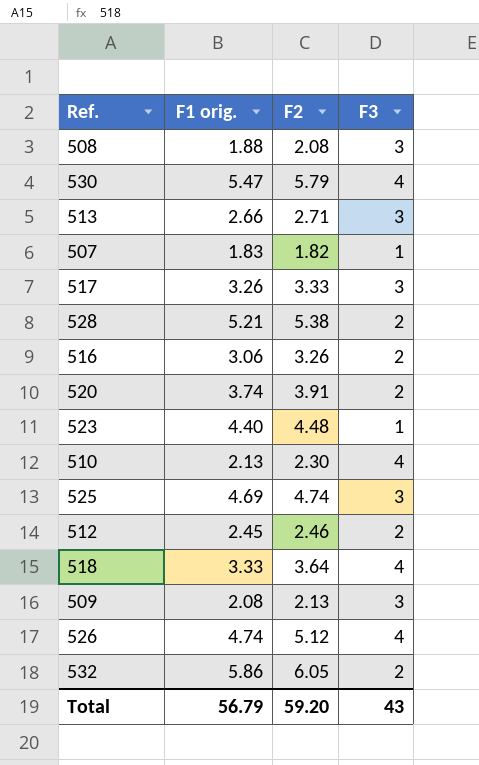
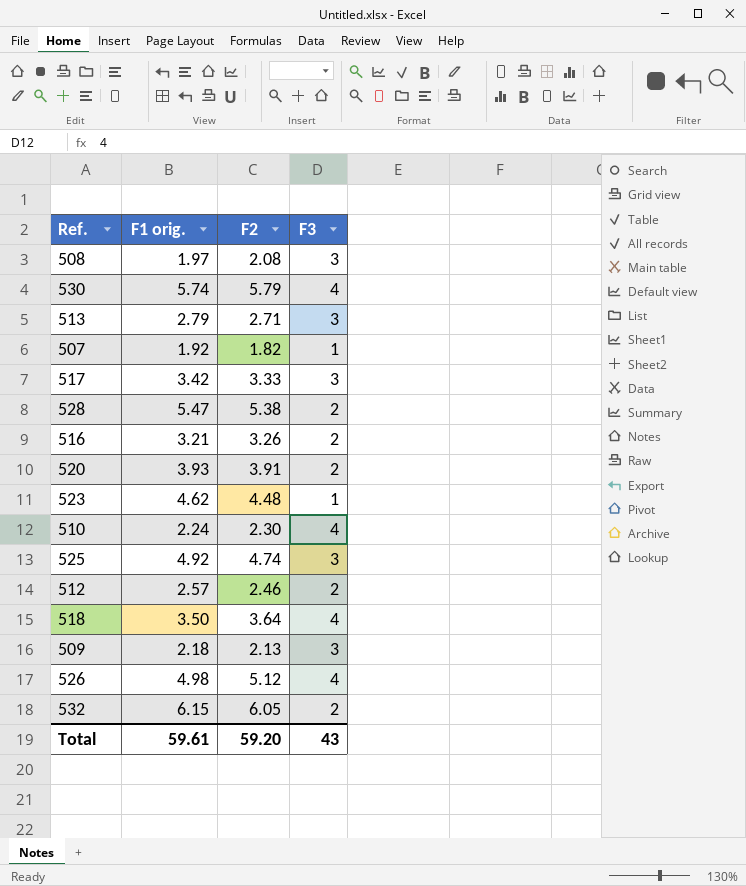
508 | F1 orig.: 1.88 -> 1.97
530 | F1 orig.: 5.47 -> 5.74
513 | F1 orig.: 2.66 -> 2.79
507 | F1 orig.: 1.83 -> 1.92
517 | F1 orig.: 3.26 -> 3.42
528 | F1 orig.: 5.21 -> 5.47
516 | F1 orig.: 3.06 -> 3.21
520 | F1 orig.: 3.74 -> 3.93
523 | F1 orig.: 4.40 -> 4.62
510 | F1 orig.: 2.13 -> 2.24
525 | F1 orig.: 4.69 -> 4.92
512 | F1 orig.: 2.45 -> 2.57
518 | F1 orig.: 3.33 -> 3.50
509 | F1 orig.: 2.08 -> 2.18
526 | F1 orig.: 4.74 -> 4.98
532 | F1 orig.: 5.86 -> 6.15
Total | F1 orig.: 56.79 -> 59.61

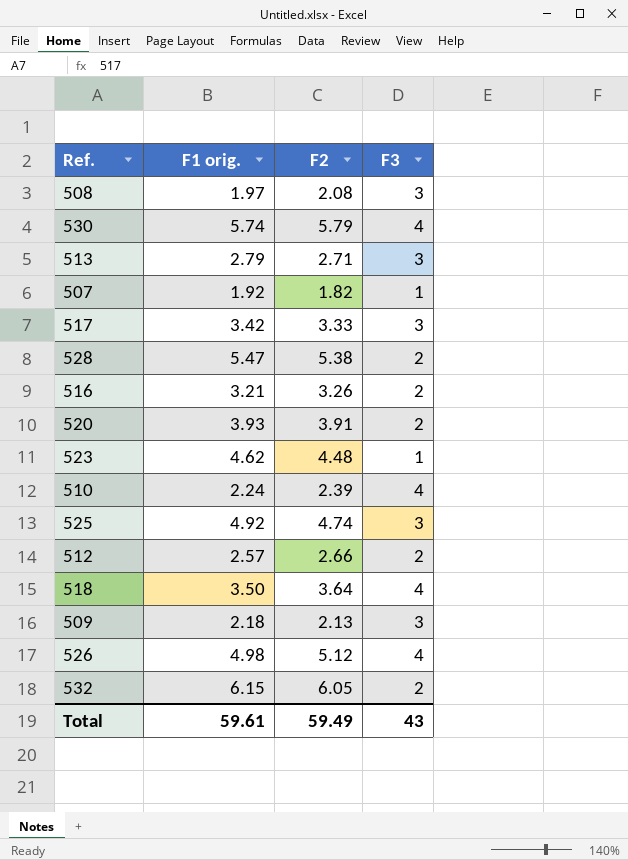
510 | F2: 2.30 -> 2.39
512 | F2: 2.46 -> 2.66
Total | F2: 59.20 -> 59.49

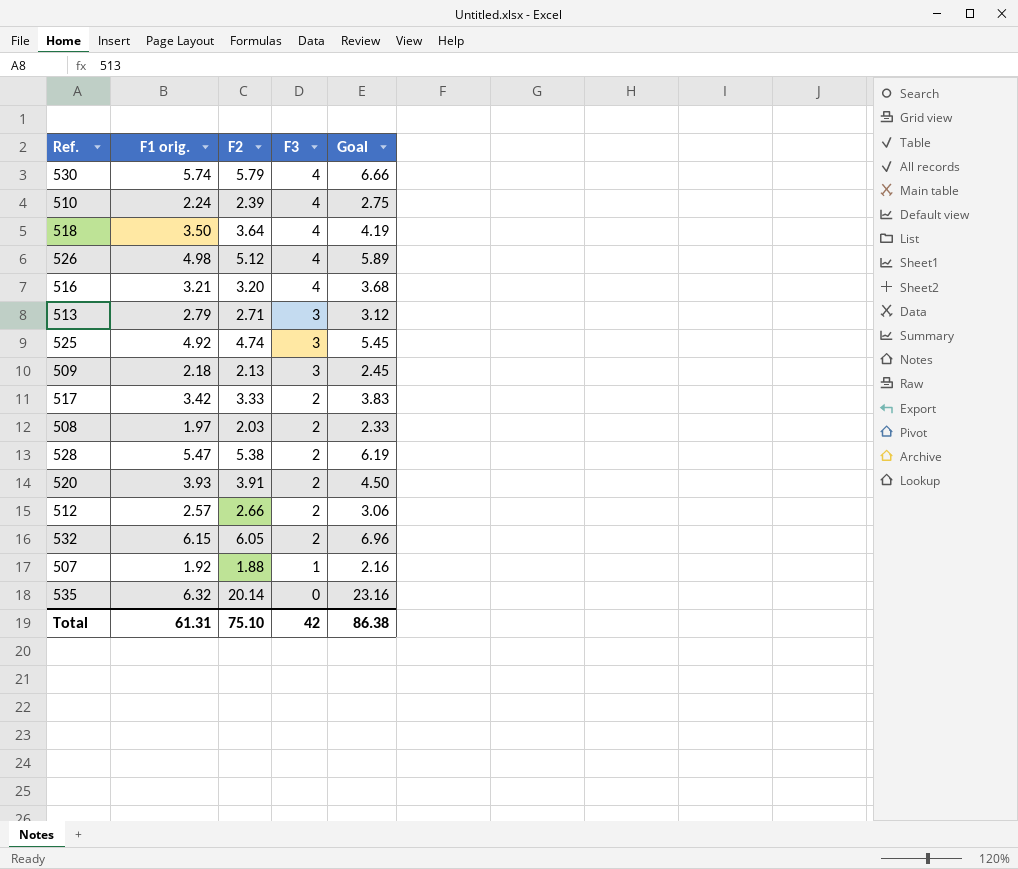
row order: none -> F3 descending
column Goal | formula: none -> [F2] * 1.15
row 523: 4.62 | 4.48 | 1 -> none
516 | F2: 3.26 -> 3.20
516 | F3: 2 -> 4
517 | F3: 3 -> 2
508 | F2: 2.08 -> 2.03
508 | F3: 3 -> 2
507 | F2: 1.82 -> 1.88
row 535: none -> 6.32 | 20.14 | 0 | 23.16
Total | F1 orig.: 59.61 -> 61.31
Total | F2: 59.49 -> 75.10
Total | F3: 43 -> 42

